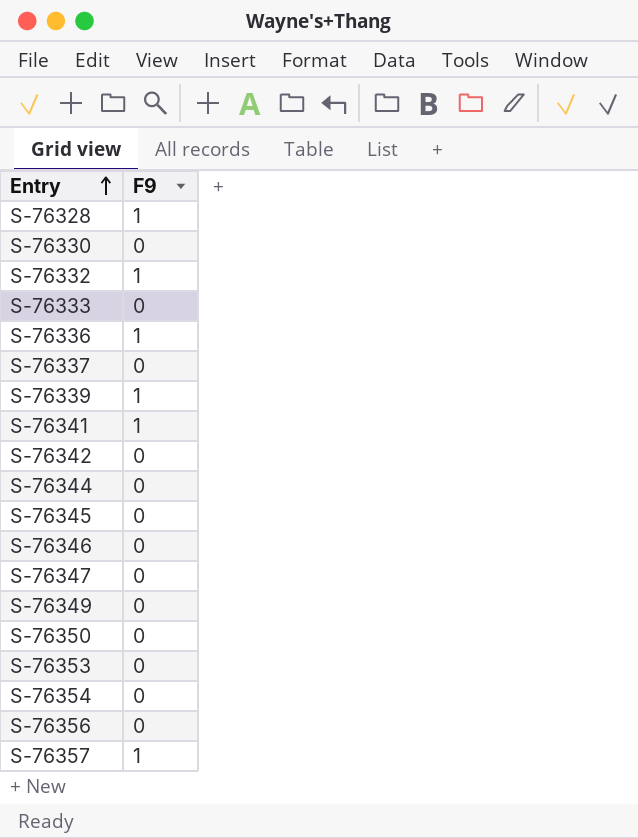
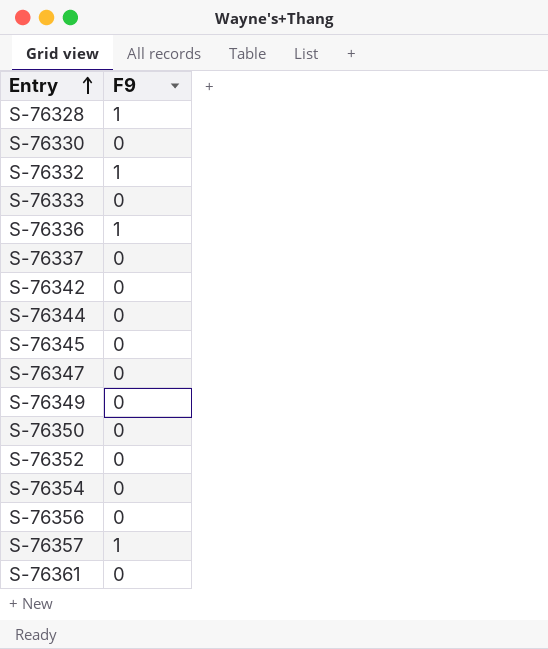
row S-76339: 1 -> none
row S-76341: 1 -> none
row S-76346: 0 -> none
row S-76353: 0 -> none
row S-76352: none -> 0
row S-76361: none -> 0

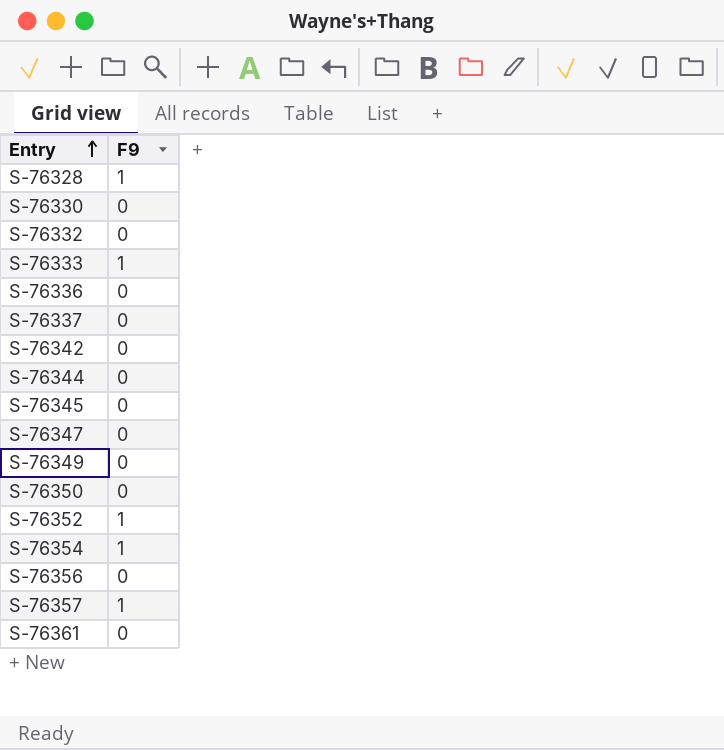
S-76332 | F9: 1 -> 0
S-76333 | F9: 0 -> 1
S-76336 | F9: 1 -> 0
S-76352 | F9: 0 -> 1
S-76354 | F9: 0 -> 1

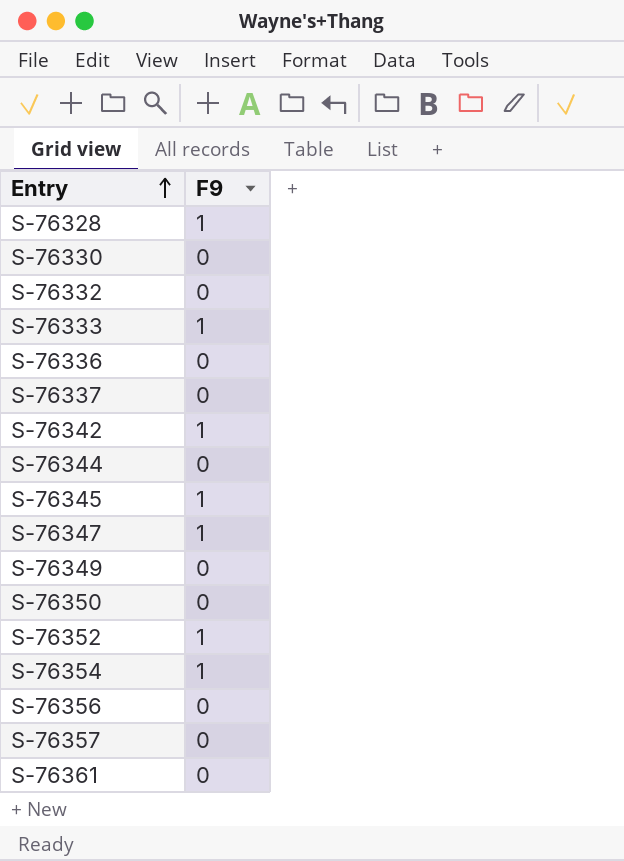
S-76342 | F9: 0 -> 1
S-76345 | F9: 0 -> 1
S-76347 | F9: 0 -> 1
S-76357 | F9: 1 -> 0

